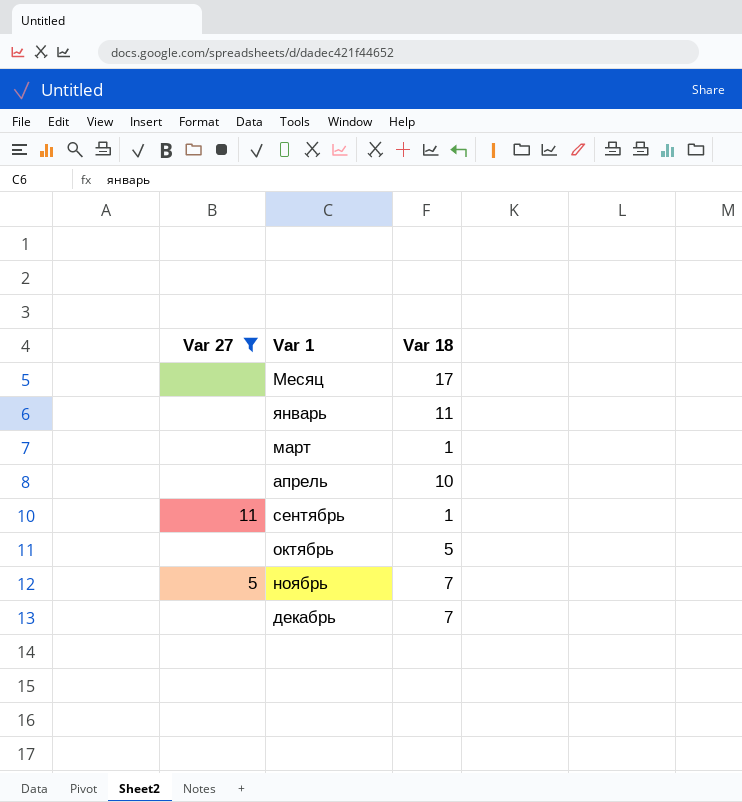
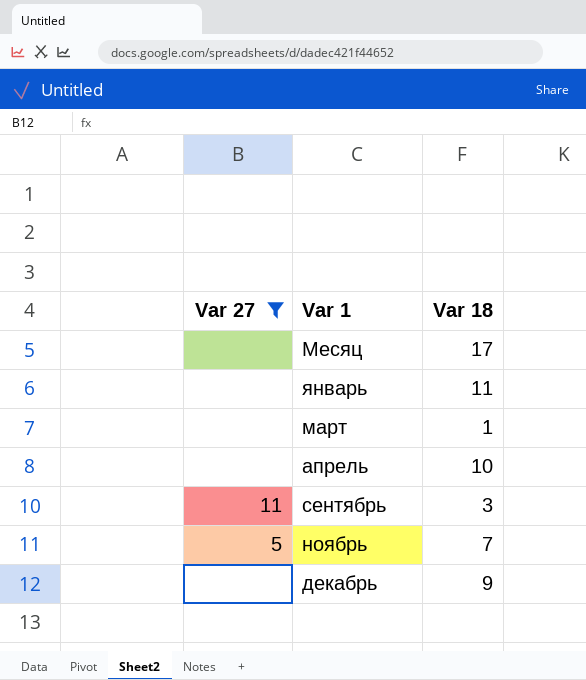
row октябрь: none | 5 -> none
сентябрь | Var 18: 1 -> 3
декабрь | Var 18: 7 -> 9

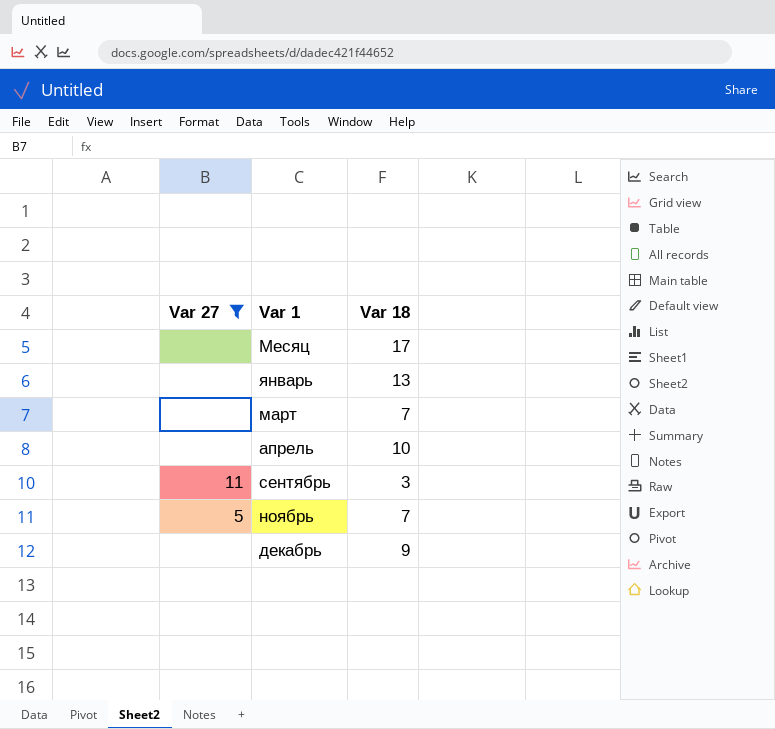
январь | Var 18: 11 -> 13
март | Var 18: 1 -> 7

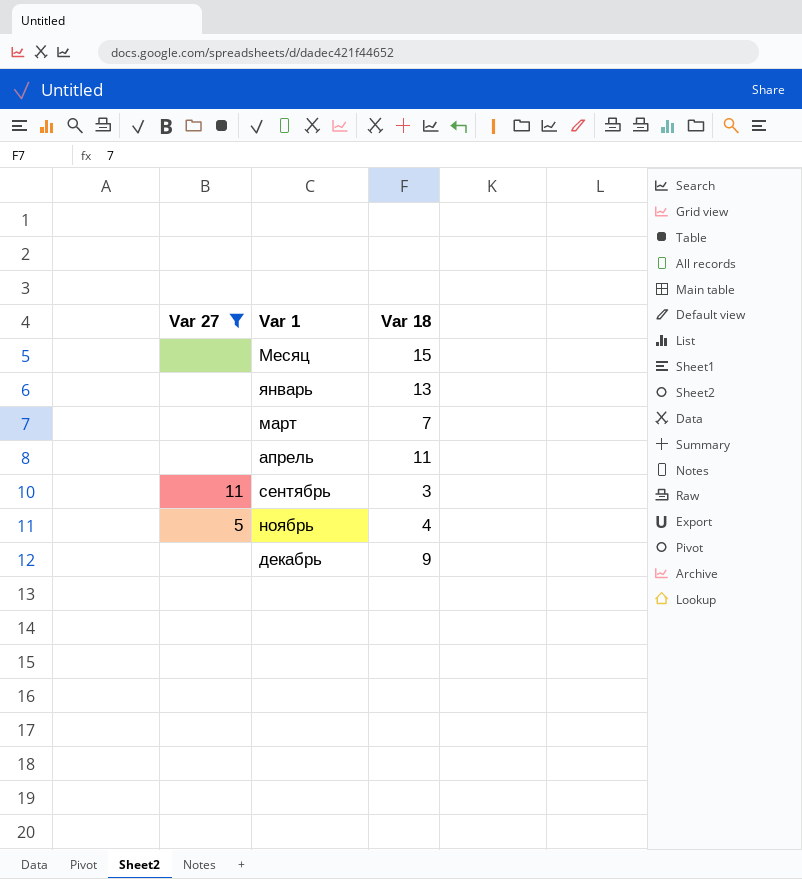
Месяц | Var 18: 17 -> 15
апрель | Var 18: 10 -> 11
ноябрь | Var 18: 7 -> 4

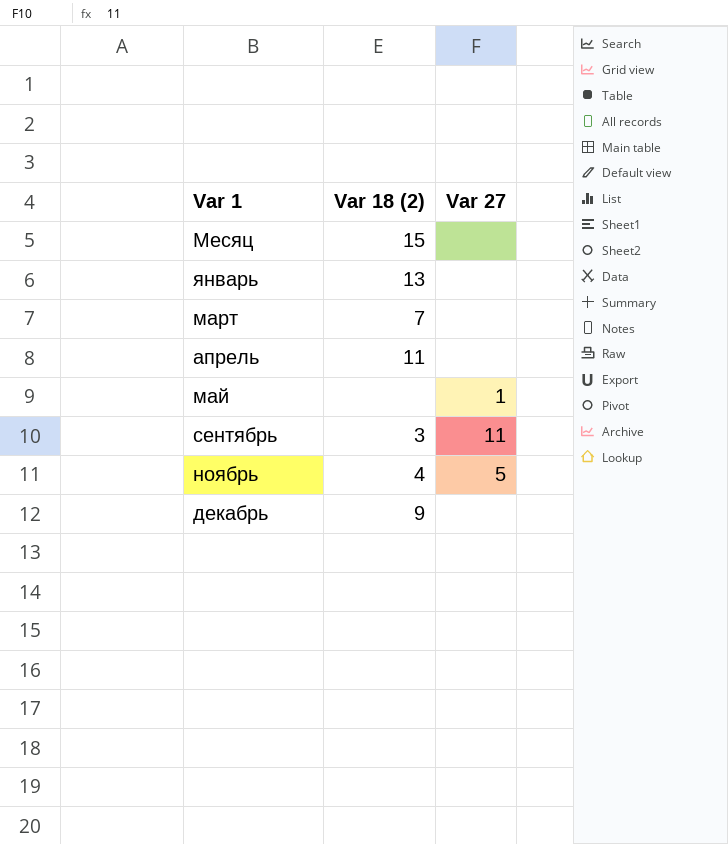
filter: Var 27 != 1 -> none
column name: Var 18 -> Var 18 (2)
column Var 27 | position: 1 -> 3

